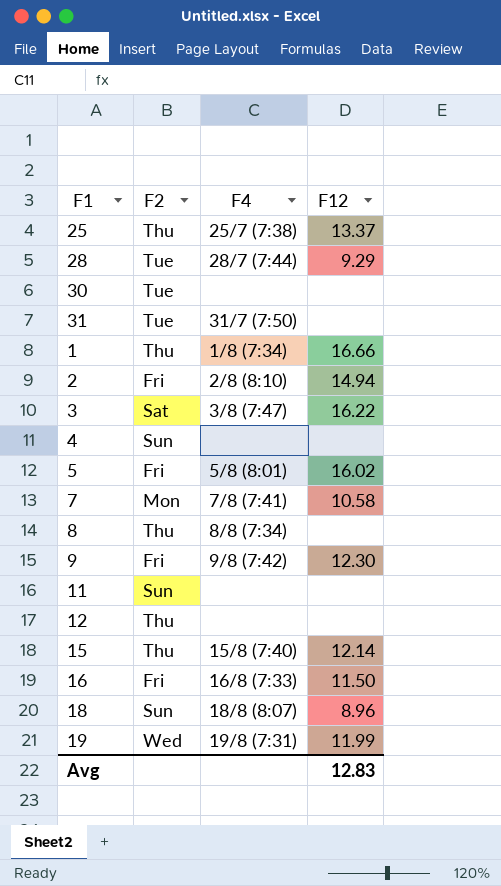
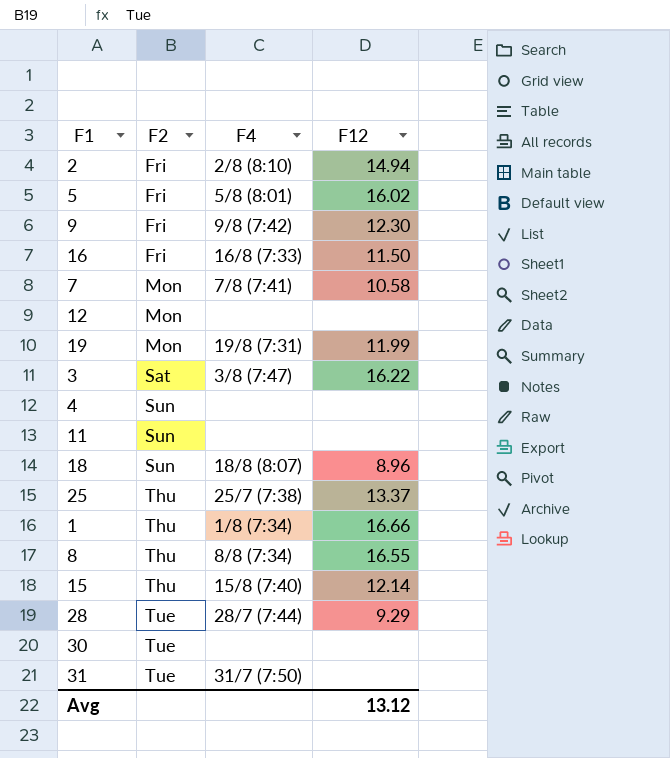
row order: none -> F2 ascending
12 | F2: Thu -> Mon
19 | F2: Wed -> Mon
8 | F12: none -> 16.55
Avg | F12: 12.83 -> 13.12

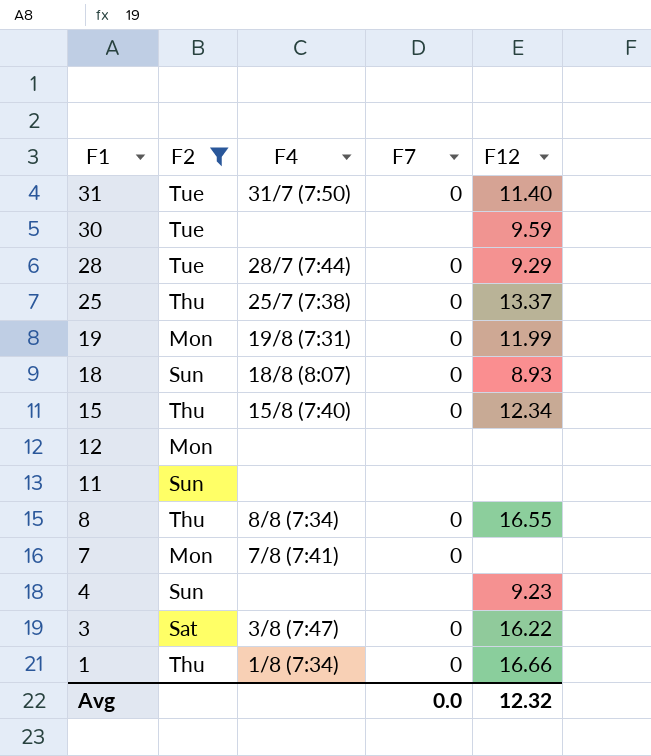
filter: none -> F2 != Fri
row order: F2 ascending -> F1 descending
column F7 | position: none -> 4
31 | F12: none -> 11.40
30 | F12: none -> 9.59
18 | F12: 8.96 -> 8.93
15 | F12: 12.14 -> 12.34
7 | F12: 10.58 -> none
4 | F12: none -> 9.23
Avg | F12: 13.12 -> 12.32

